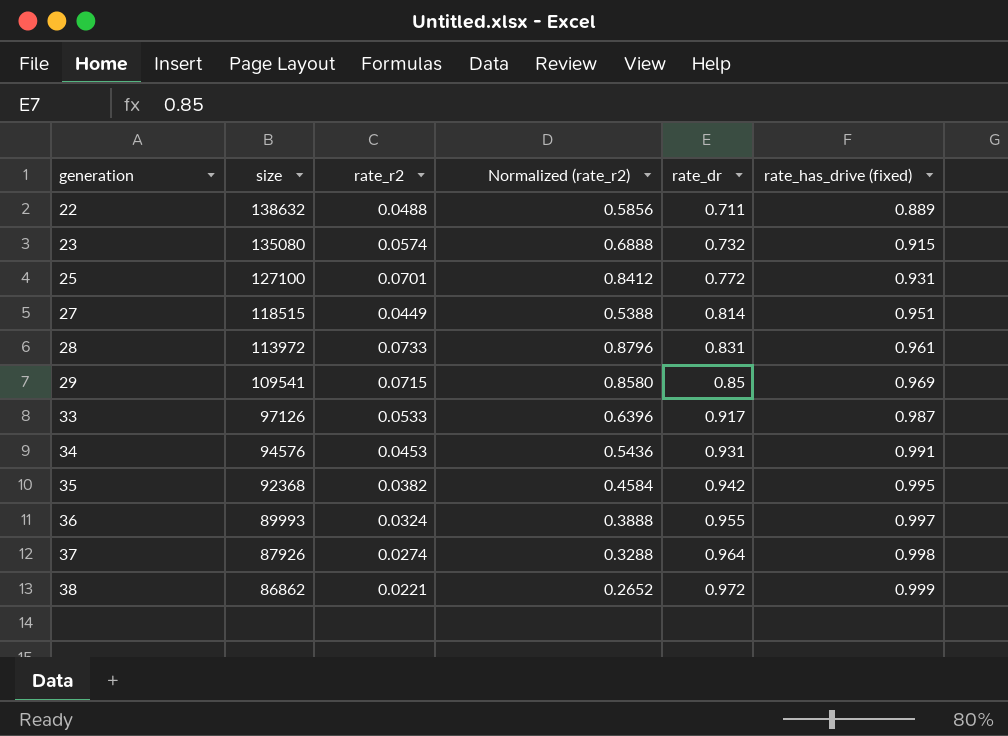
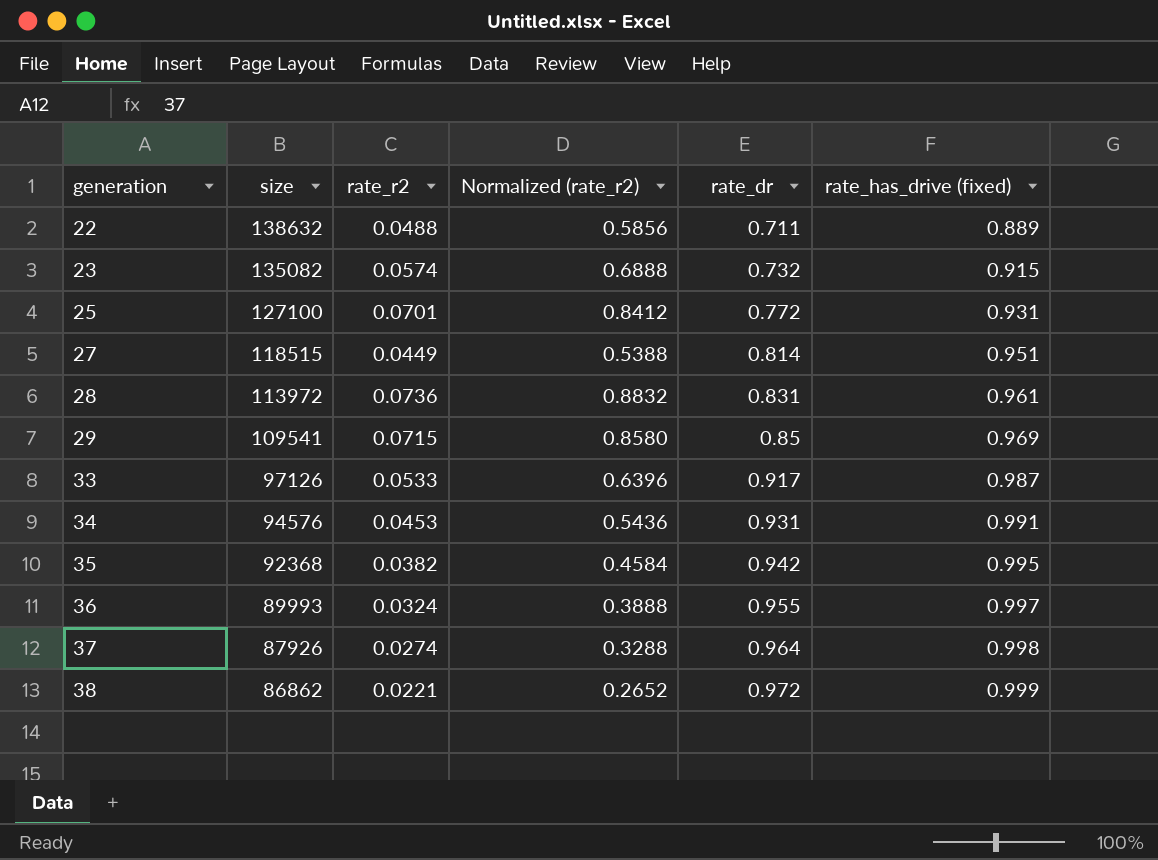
23 | size: 135080 -> 135082
28 | rate_r2: 0.0733 -> 0.0736
28 | Normalized (rate_r2): 0.8796 -> 0.8832

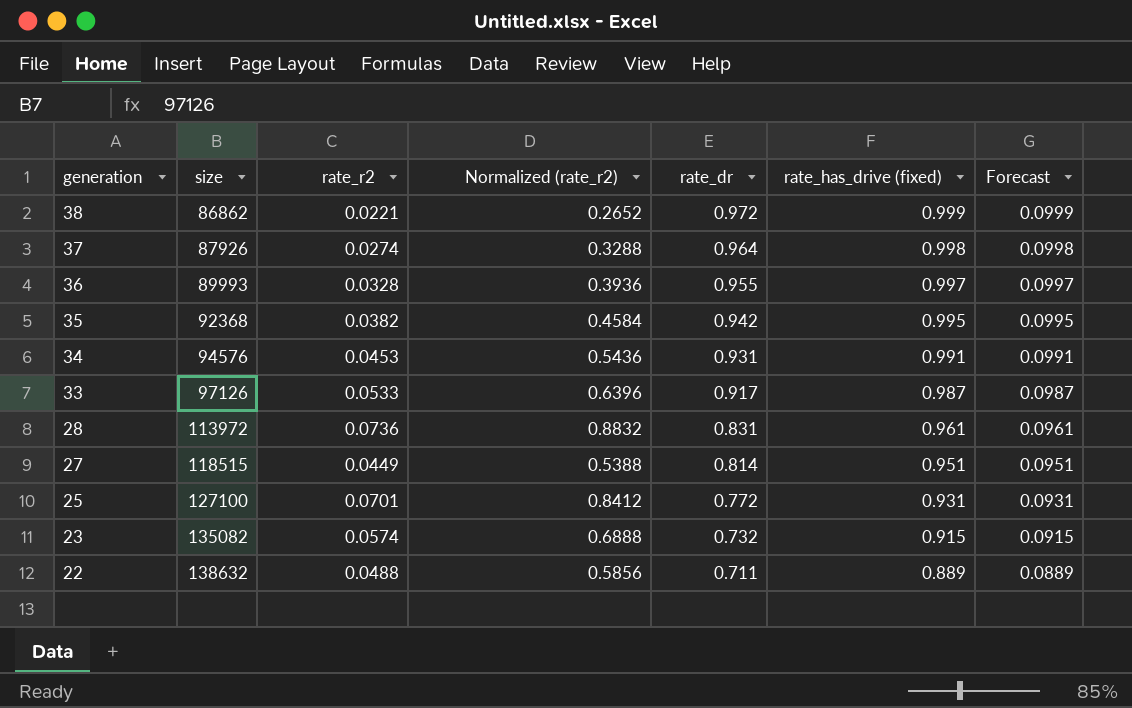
row order: generation ascending -> generation descending
column Forecast | formula: none -> [rate_has_drive (fixed)] * 0.1
row 29: 109541 | 0.0715 | 0.8580 | 0.85 | 0.969 -> none
36 | rate_r2: 0.0324 -> 0.0328
36 | Normalized (rate_r2): 0.3888 -> 0.3936

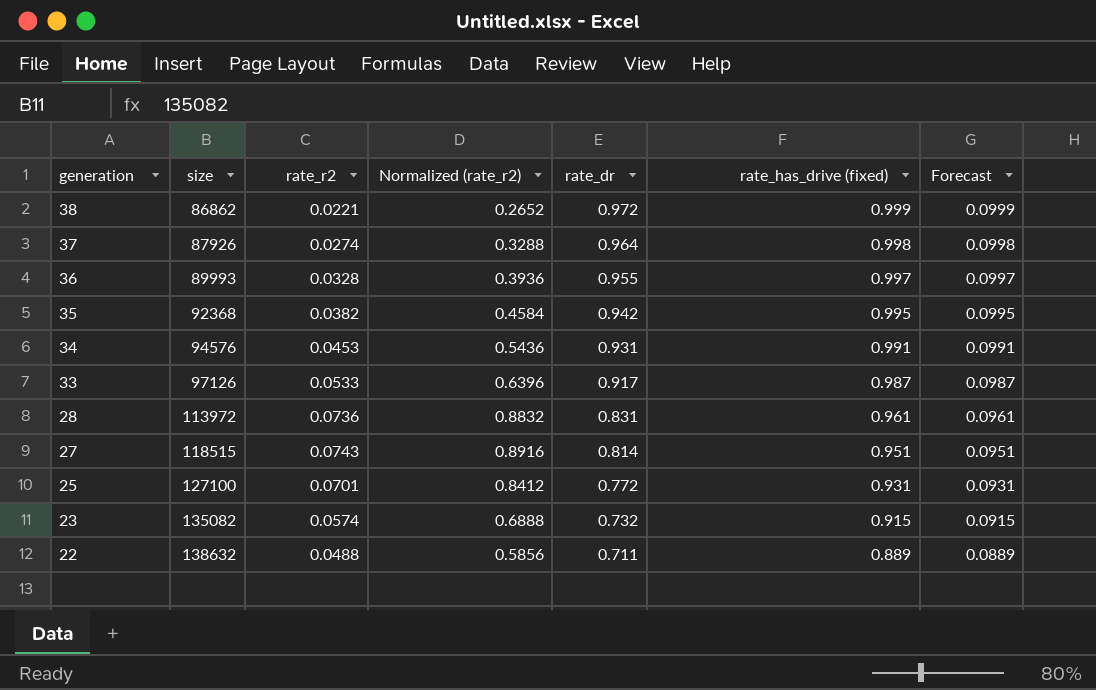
27 | rate_r2: 0.0449 -> 0.0743
27 | Normalized (rate_r2): 0.5388 -> 0.8916

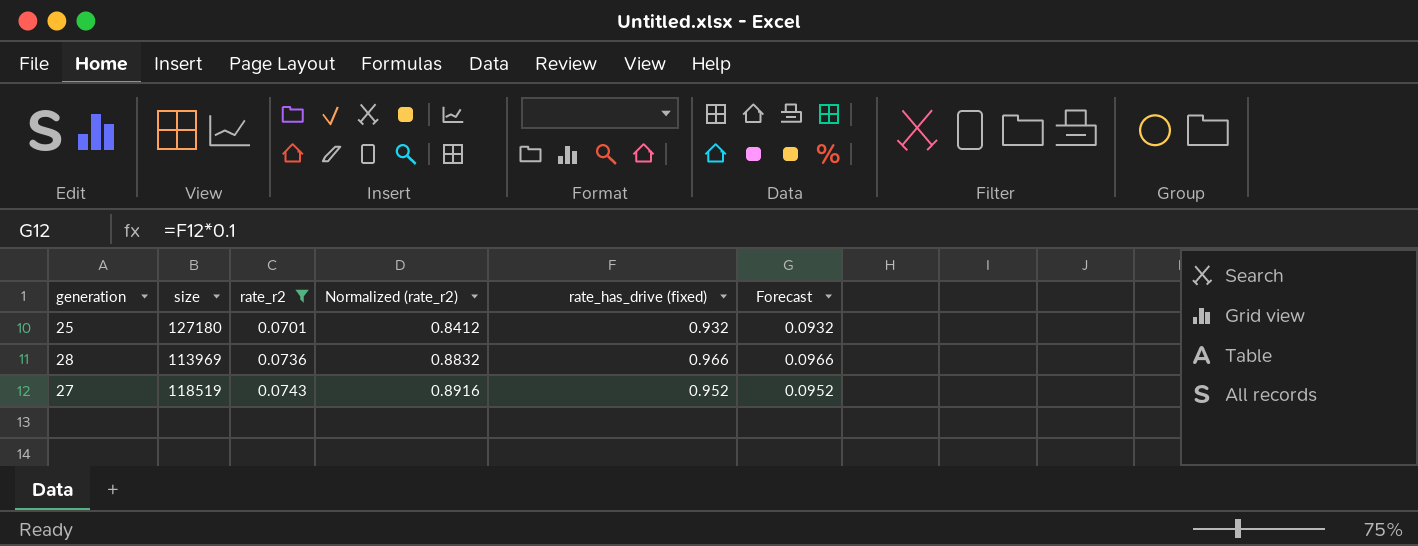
filter: none -> rate_r2 >= 0.0701
row order: generation descending -> rate_r2 ascending
column rate_dr | position: 5 -> none
25 | size: 127100 -> 127180
25 | rate_has_drive (fixed): 0.931 -> 0.932
25 | Forecast: 0.0931 -> 0.0932
28 | size: 113972 -> 113969
28 | rate_has_drive (fixed): 0.961 -> 0.966
28 | Forecast: 0.0961 -> 0.0966
27 | size: 118515 -> 118519
27 | rate_has_drive (fixed): 0.951 -> 0.952
27 | Forecast: 0.0951 -> 0.0952

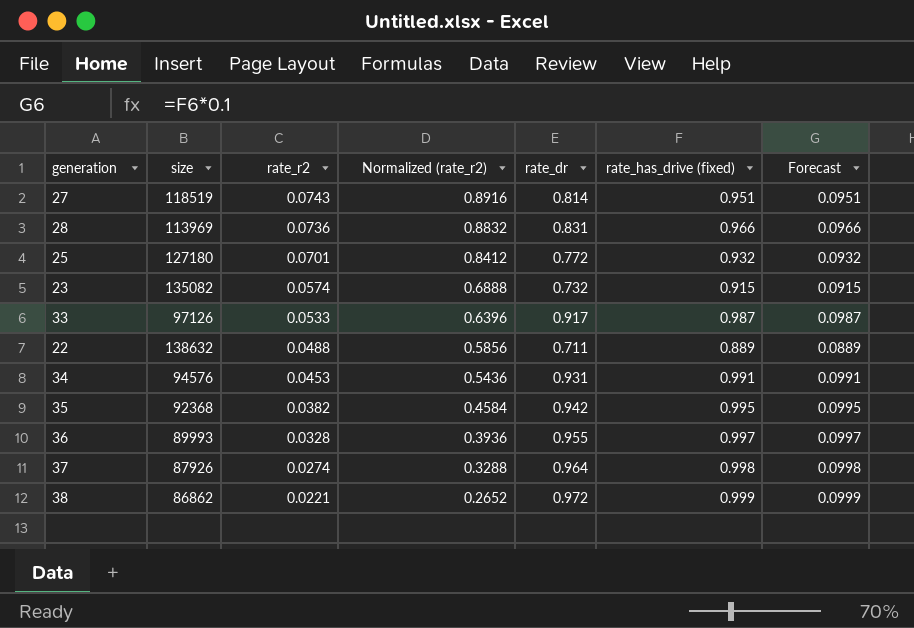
filter: rate_r2 >= 0.0701 -> none
row order: rate_r2 ascending -> rate_r2 descending
column rate_dr | position: none -> 5
27 | rate_has_drive (fixed): 0.952 -> 0.951
27 | Forecast: 0.0952 -> 0.0951

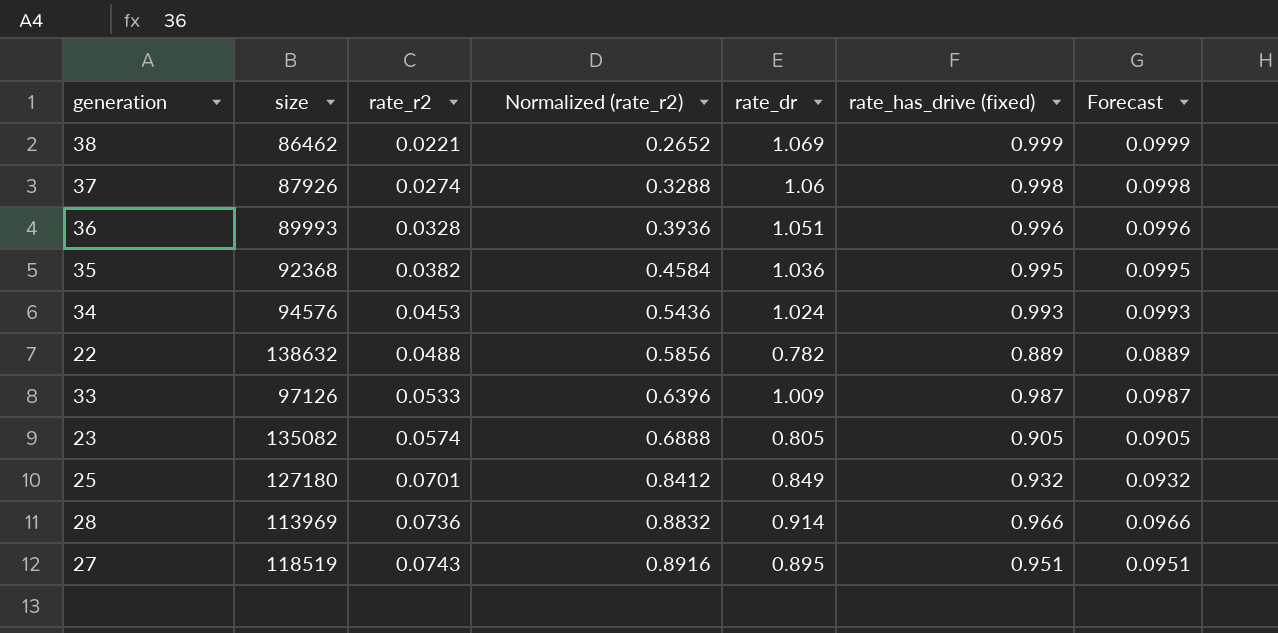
row order: rate_r2 descending -> rate_r2 ascending
38 | size: 86862 -> 86462
38 | rate_dr: 0.972 -> 1.069
37 | rate_dr: 0.964 -> 1.06
36 | rate_dr: 0.955 -> 1.051
36 | rate_has_drive (fixed): 0.997 -> 0.996
36 | Forecast: 0.0997 -> 0.0996
35 | rate_dr: 0.942 -> 1.036
34 | rate_dr: 0.931 -> 1.024
34 | rate_has_drive (fixed): 0.991 -> 0.993
34 | Forecast: 0.0991 -> 0.0993
22 | rate_dr: 0.711 -> 0.782
33 | rate_dr: 0.917 -> 1.009
23 | rate_dr: 0.732 -> 0.805
23 | rate_has_drive (fixed): 0.915 -> 0.905
23 | Forecast: 0.0915 -> 0.0905
25 | rate_dr: 0.772 -> 0.849
28 | rate_dr: 0.831 -> 0.914
27 | rate_dr: 0.814 -> 0.895

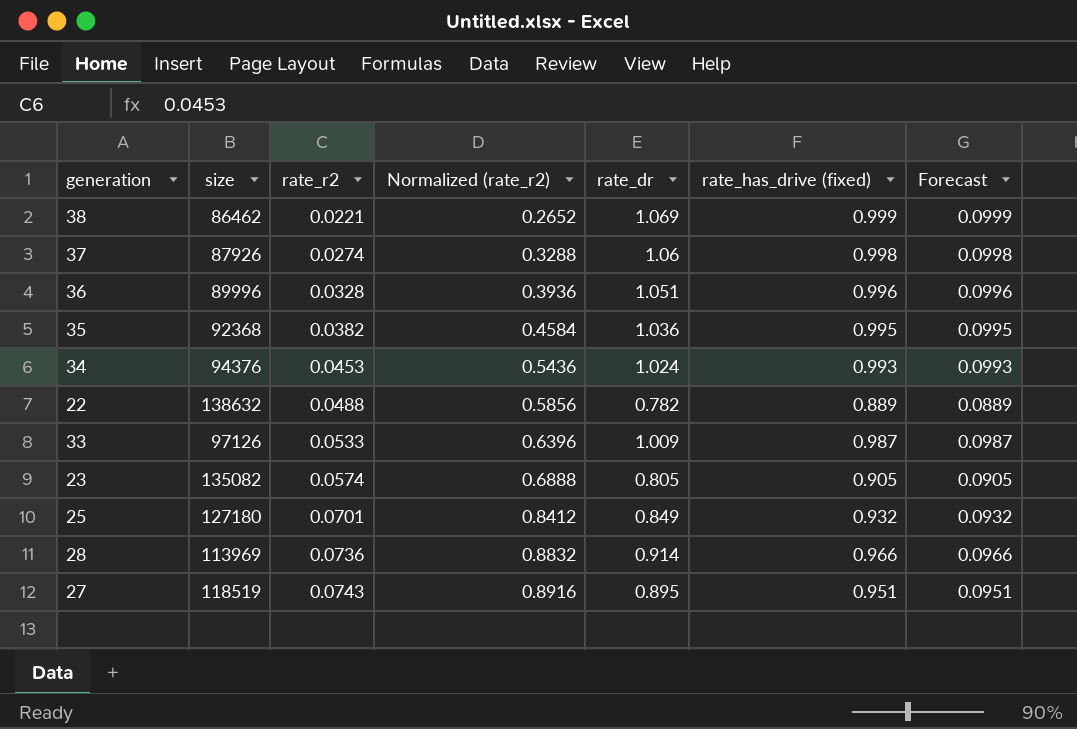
36 | size: 89993 -> 89996
34 | size: 94576 -> 94376

